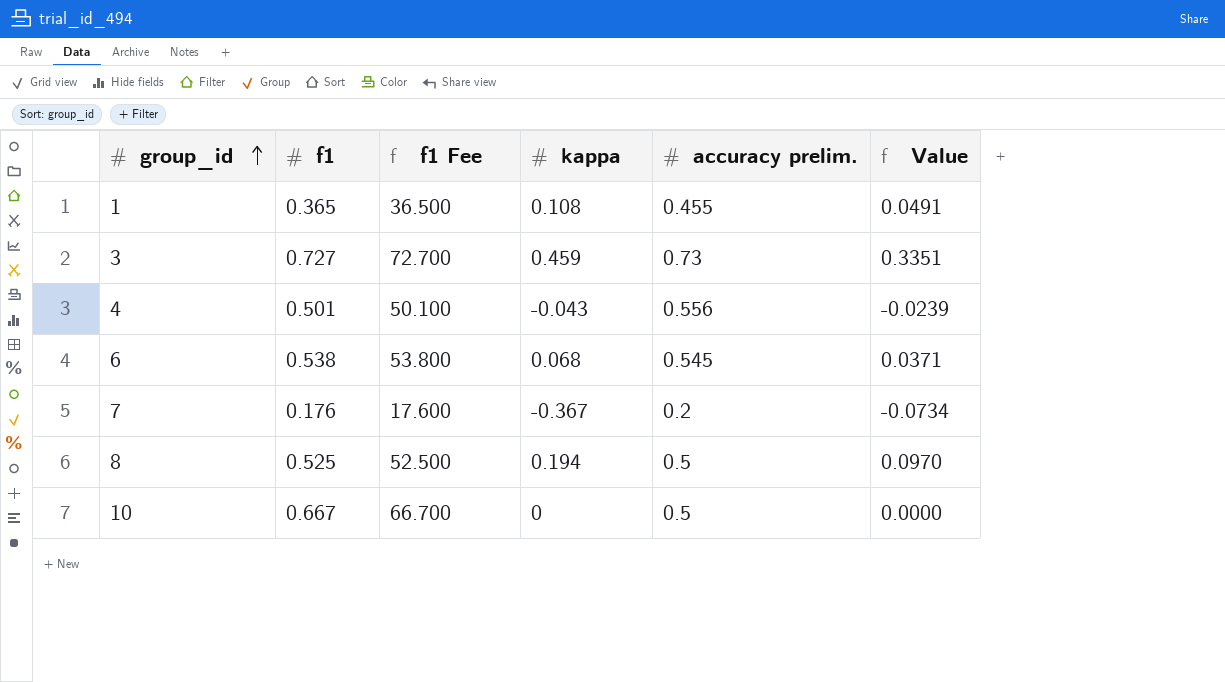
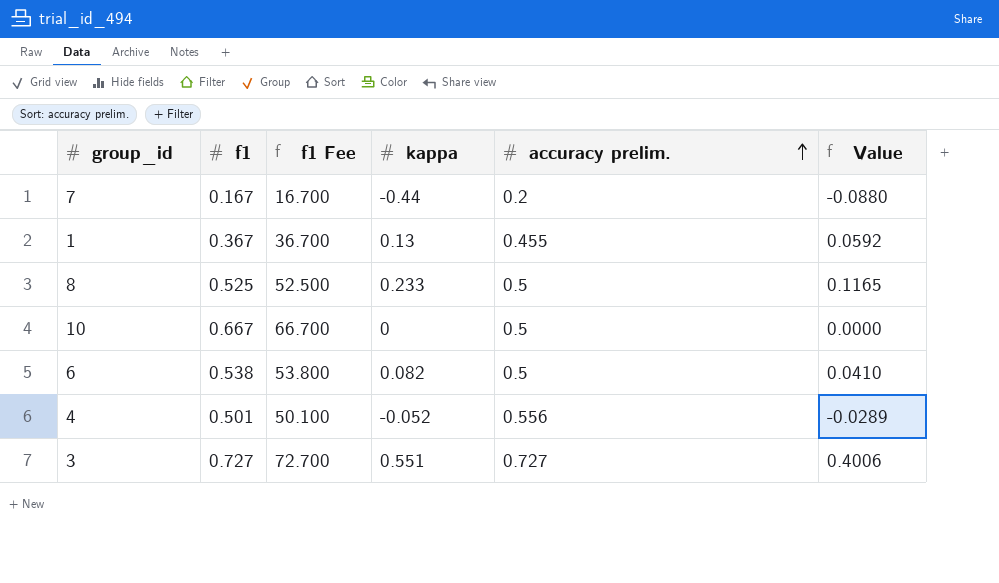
row order: group_id ascending -> accuracy prelim. ascending
7 | f1: 0.176 -> 0.167
7 | f1 Fee: 17.600 -> 16.700
7 | kappa: -0.367 -> -0.44
7 | Value: -0.0734 -> -0.0880
1 | f1: 0.365 -> 0.367
1 | f1 Fee: 36.500 -> 36.700
1 | kappa: 0.108 -> 0.13
1 | Value: 0.0491 -> 0.0592
8 | kappa: 0.194 -> 0.233
8 | Value: 0.0970 -> 0.1165
6 | kappa: 0.068 -> 0.082
6 | accuracy prelim.: 0.545 -> 0.5
6 | Value: 0.0371 -> 0.0410
4 | kappa: -0.043 -> -0.052
4 | Value: -0.0239 -> -0.0289
3 | kappa: 0.459 -> 0.551
3 | accuracy prelim.: 0.73 -> 0.727
3 | Value: 0.3351 -> 0.4006

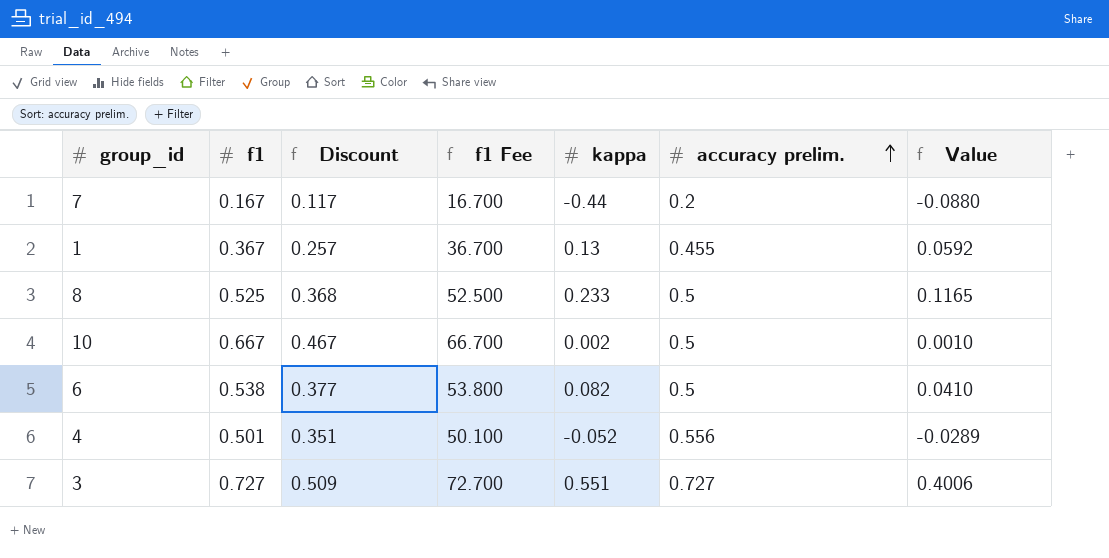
column Discount | formula: none -> [f1] * 0.7
10 | kappa: 0 -> 0.002
10 | Value: 0.0000 -> 0.0010

